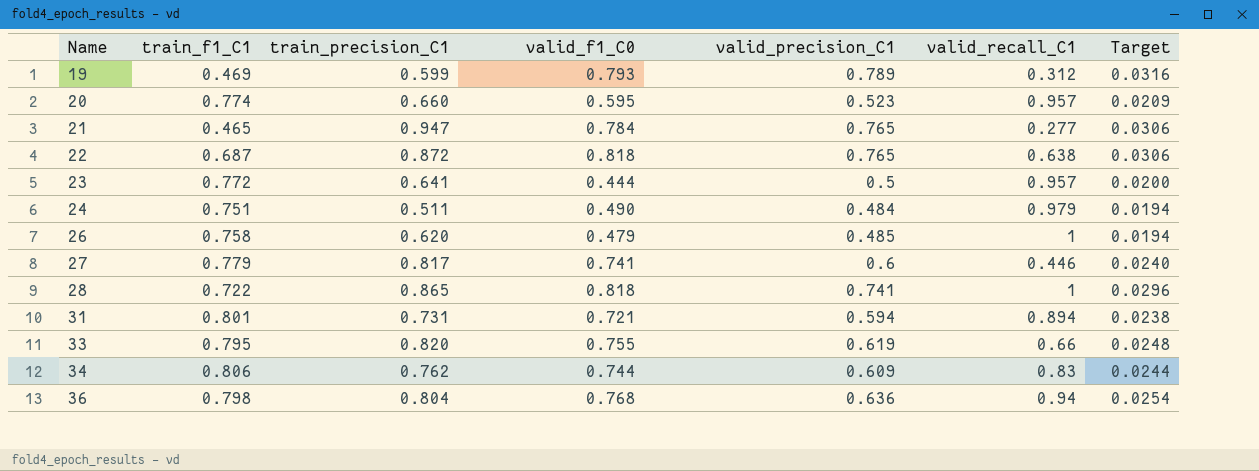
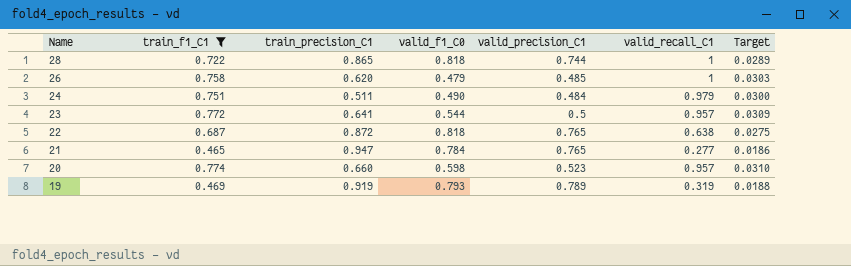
filter: none -> train_f1_C1 <= 0.774
row order: Name ascending -> Name descending
column Target | formula: [valid_precision_C1] * 0.04 -> [train_f1_C1] * 0.04
28 | valid_precision_C1: 0.741 -> 0.744
23 | valid_f1_C0: 0.444 -> 0.544
20 | valid_f1_C0: 0.595 -> 0.598
19 | train_precision_C1: 0.599 -> 0.919
19 | valid_recall_C1: 0.312 -> 0.319

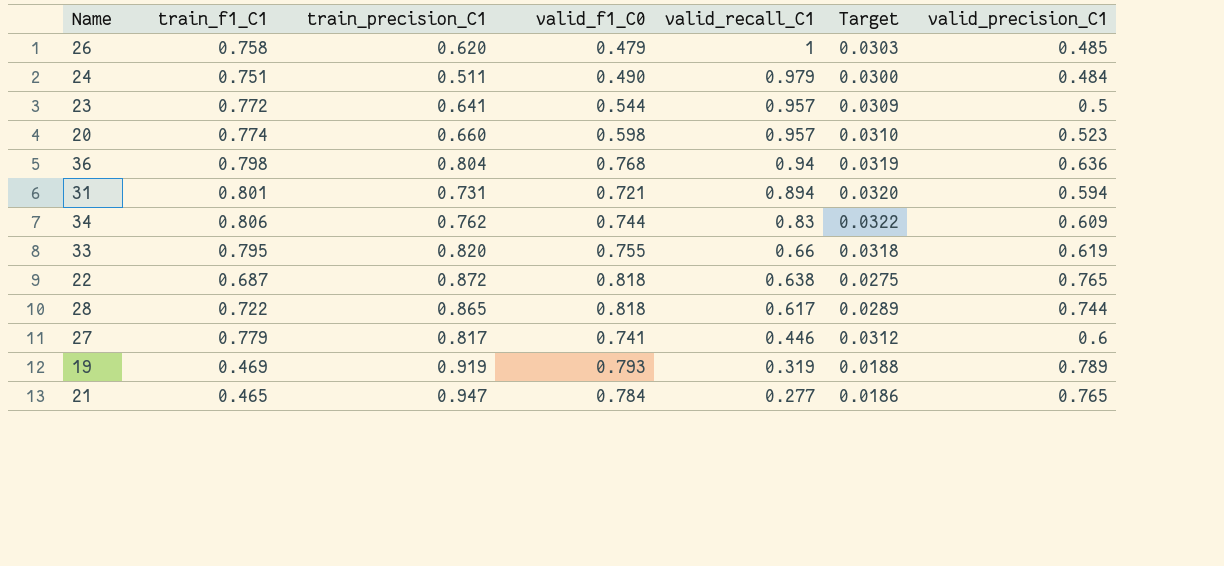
filter: train_f1_C1 <= 0.774 -> none
row order: Name descending -> valid_recall_C1 descending
column valid_precision_C1 | position: 5 -> 7
28 | valid_recall_C1: 1 -> 0.617

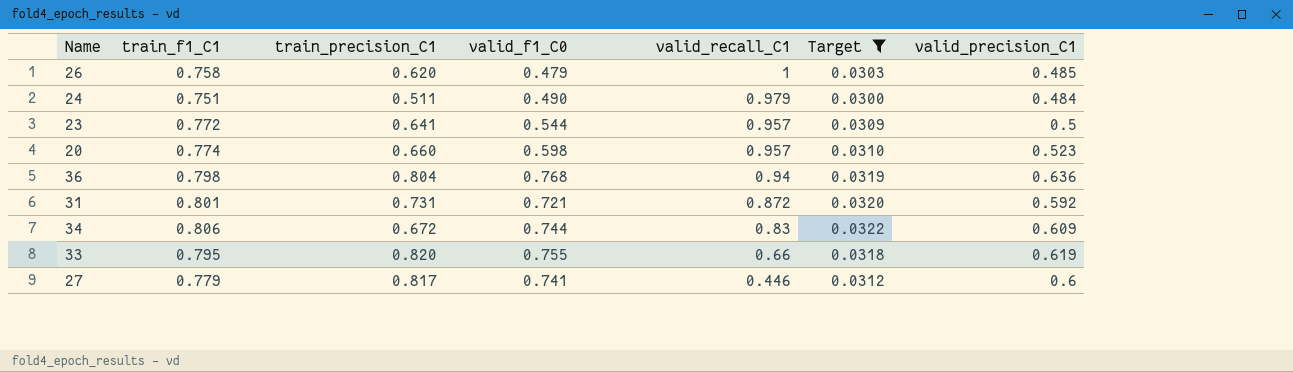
filter: none -> Target >= 0.0300
31 | valid_recall_C1: 0.894 -> 0.872
31 | valid_precision_C1: 0.594 -> 0.592
34 | train_precision_C1: 0.762 -> 0.672

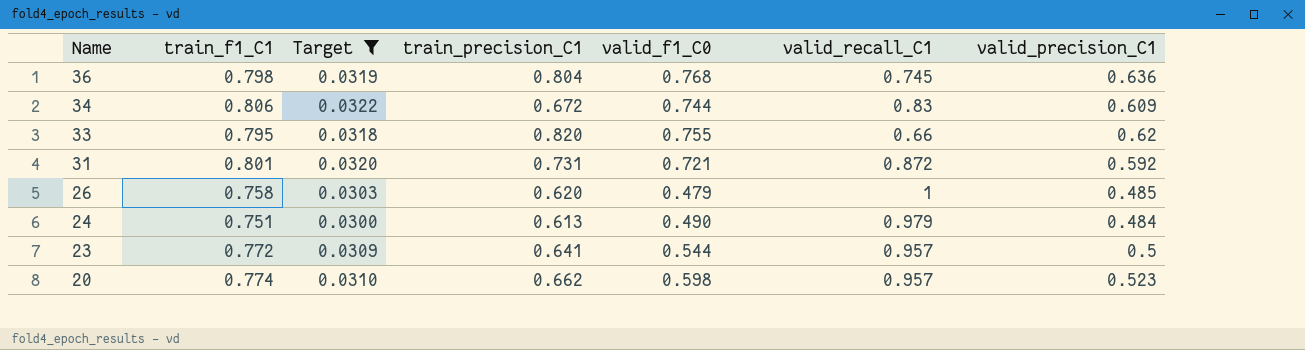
row order: valid_recall_C1 descending -> Name descending
column Target | position: 6 -> 3
row 27: 0.779 | 0.817 | 0.741 | 0.446 | 0.0312 | 0.6 -> none
36 | valid_recall_C1: 0.94 -> 0.745
33 | valid_precision_C1: 0.619 -> 0.62
24 | train_precision_C1: 0.511 -> 0.613
20 | train_precision_C1: 0.660 -> 0.662

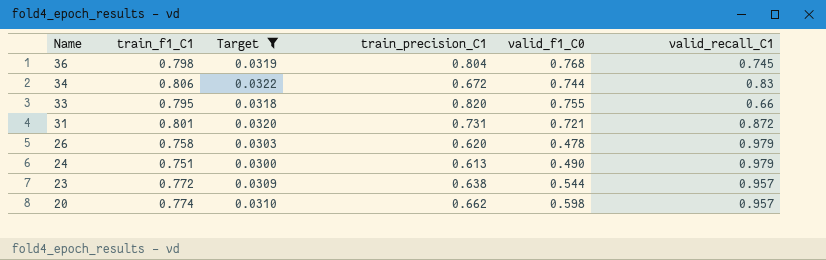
column valid_precision_C1 | position: 7 -> none
26 | valid_f1_C0: 0.479 -> 0.478
26 | valid_recall_C1: 1 -> 0.979
23 | train_precision_C1: 0.641 -> 0.638

